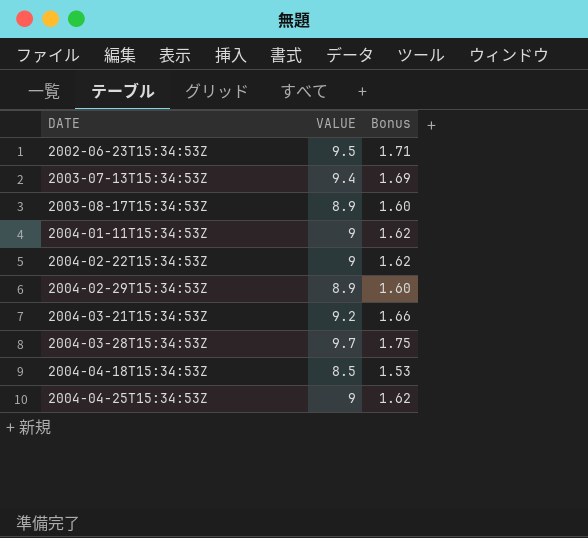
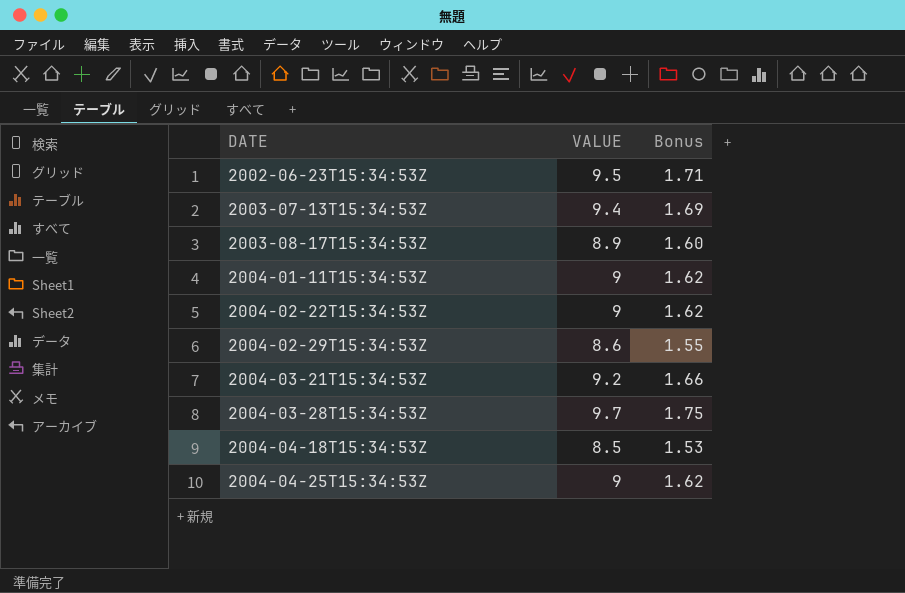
2004-02-29T15:34:53Z | VALUE: 8.9 -> 8.6
2004-02-29T15:34:53Z | Bonus: 1.60 -> 1.55

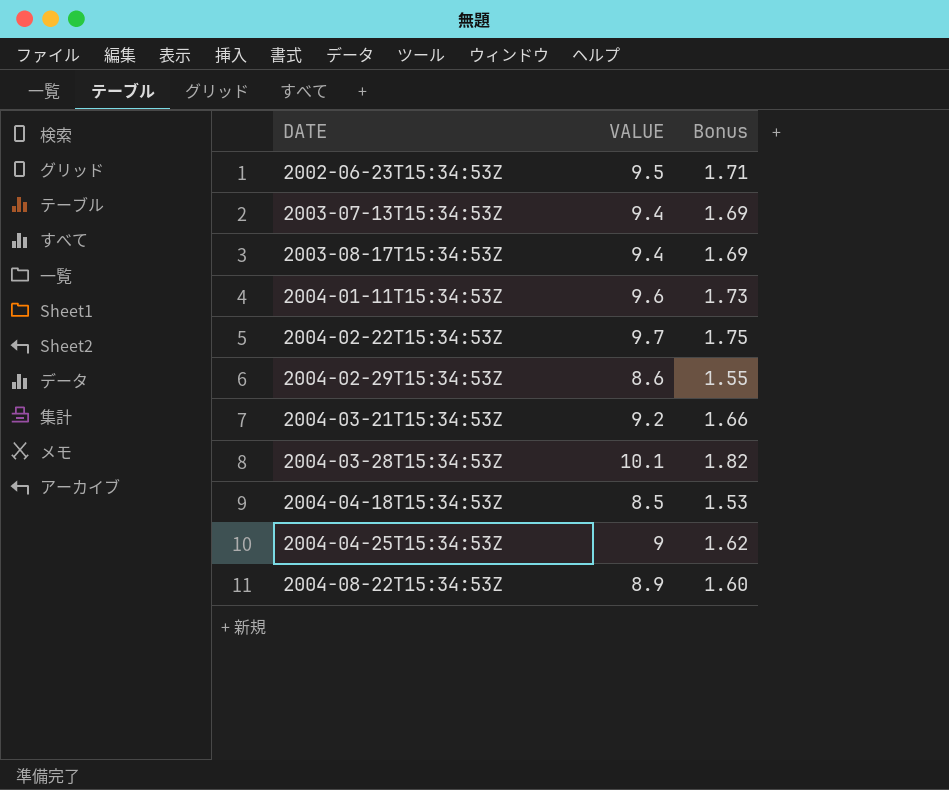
2003-08-17T15:34:53Z | VALUE: 8.9 -> 9.4
2003-08-17T15:34:53Z | Bonus: 1.60 -> 1.69
2004-01-11T15:34:53Z | VALUE: 9 -> 9.6
2004-01-11T15:34:53Z | Bonus: 1.62 -> 1.73
2004-02-22T15:34:53Z | VALUE: 9 -> 9.7
2004-02-22T15:34:53Z | Bonus: 1.62 -> 1.75
2004-03-28T15:34:53Z | VALUE: 9.7 -> 10.1
2004-03-28T15:34:53Z | Bonus: 1.75 -> 1.82
row 2004-08-22T15:34:53Z: none -> 8.9 | 1.60

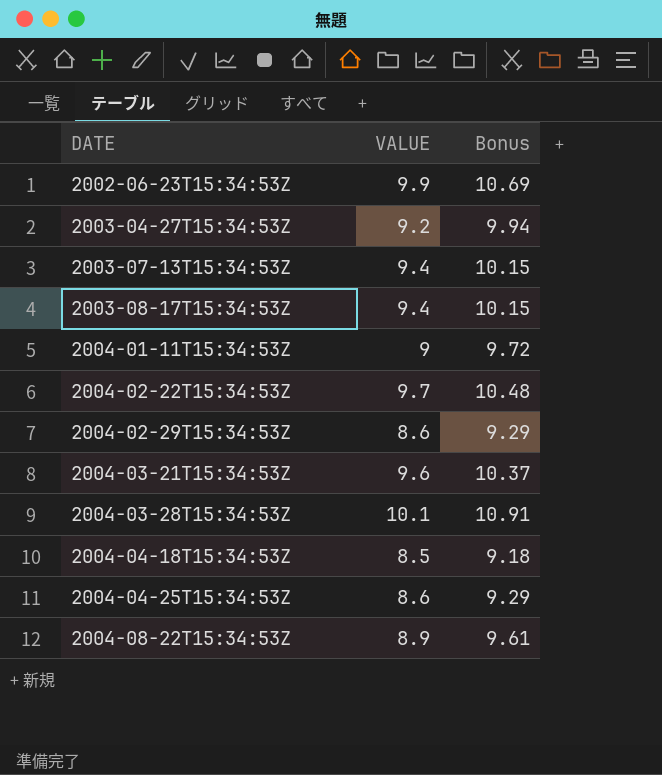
column Bonus | formula: [VALUE] * 0.18 -> [VALUE] * 1.08
2002-06-23T15:34:53Z | VALUE: 9.5 -> 9.9
row 2003-04-27T15:34:53Z: none -> 9.2 | 9.94
2004-01-11T15:34:53Z | VALUE: 9.6 -> 9
2004-03-21T15:34:53Z | VALUE: 9.2 -> 9.6
2004-04-25T15:34:53Z | VALUE: 9 -> 8.6

